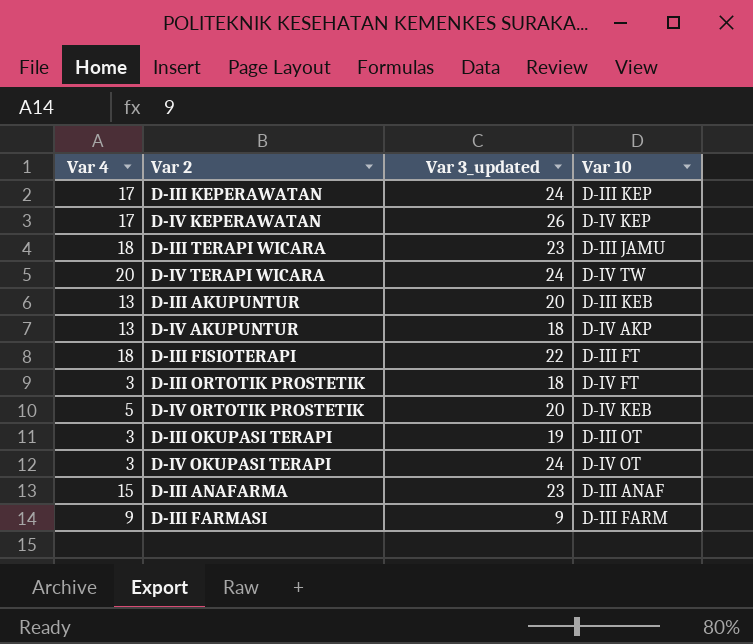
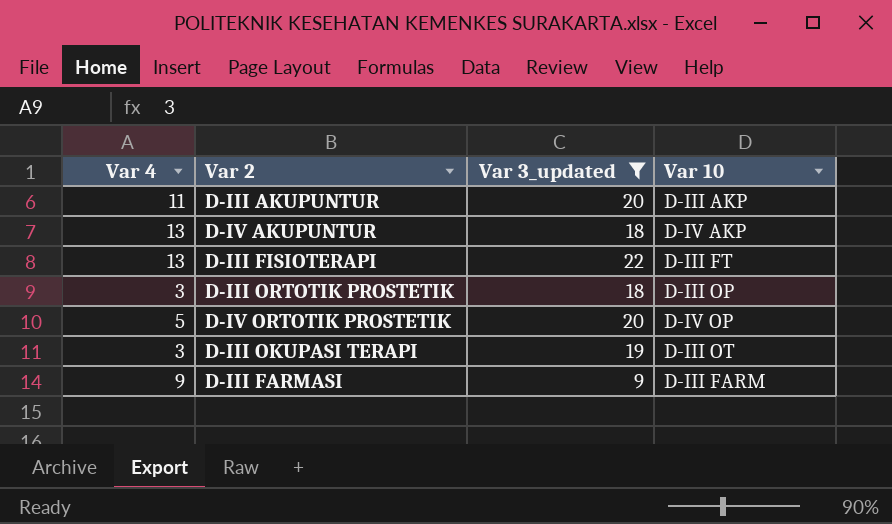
filter: none -> Var 3_updated <= 22
D-III AKUPUNTUR | Var 4: 13 -> 11
D-III AKUPUNTUR | Var 10: D-III KEB -> D-III AKP
D-III FISIOTERAPI | Var 4: 18 -> 13
D-III ORTOTIK PROSTETIK | Var 10: D-IV FT -> D-III OP
D-IV ORTOTIK PROSTETIK | Var 10: D-IV KEB -> D-IV OP

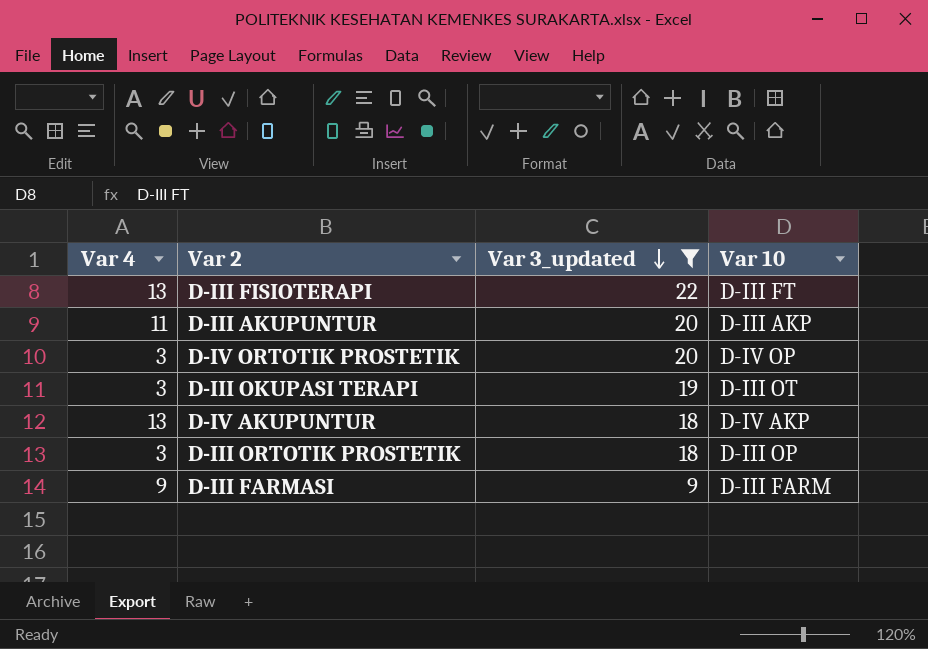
row order: none -> Var 3_updated descending
D-IV ORTOTIK PROSTETIK | Var 4: 5 -> 3

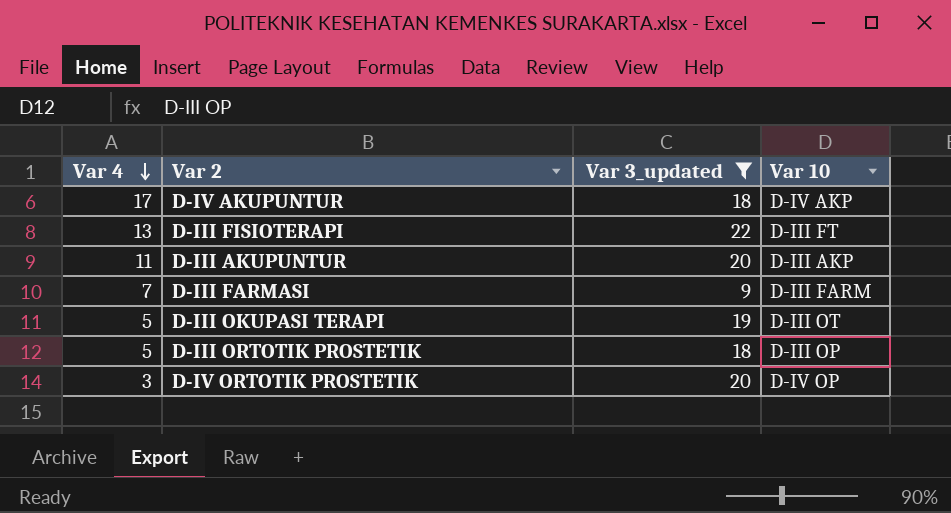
row order: Var 3_updated descending -> Var 4 descending
D-IV AKUPUNTUR | Var 4: 13 -> 17
D-III FARMASI | Var 4: 9 -> 7
D-III OKUPASI TERAPI | Var 4: 3 -> 5
D-III ORTOTIK PROSTETIK | Var 4: 3 -> 5

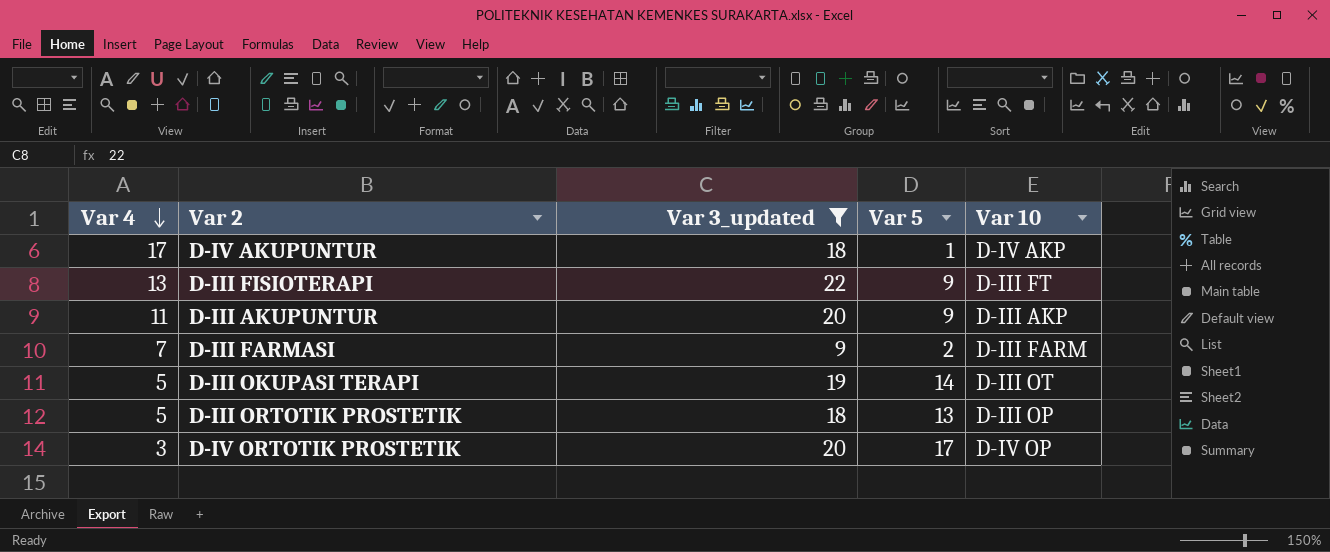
column Var 5 | formula: none -> [Var 3_updated] - [Var 4]

